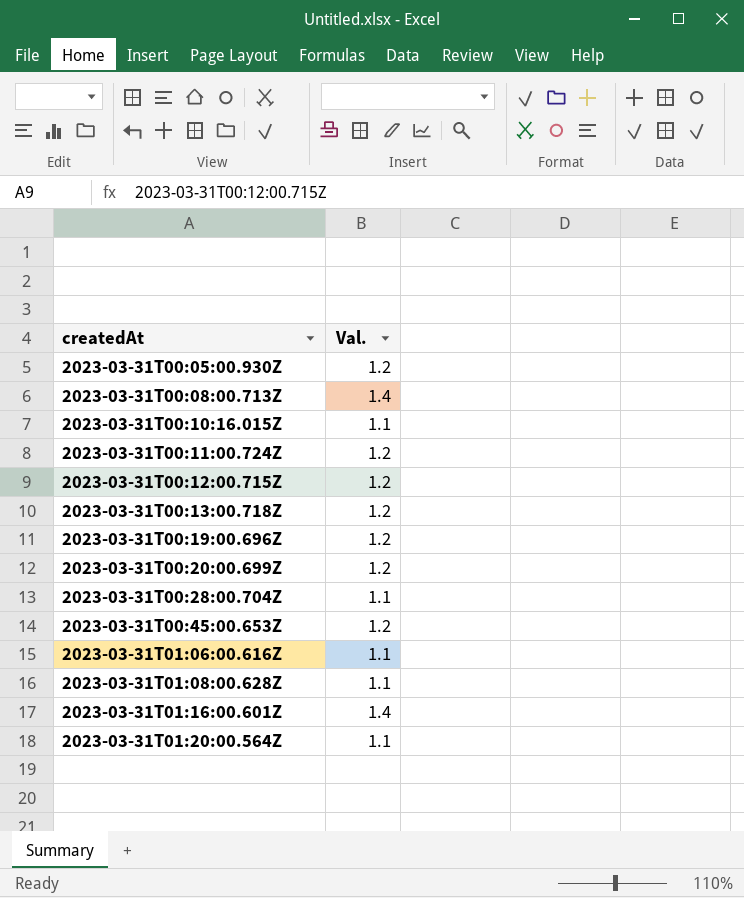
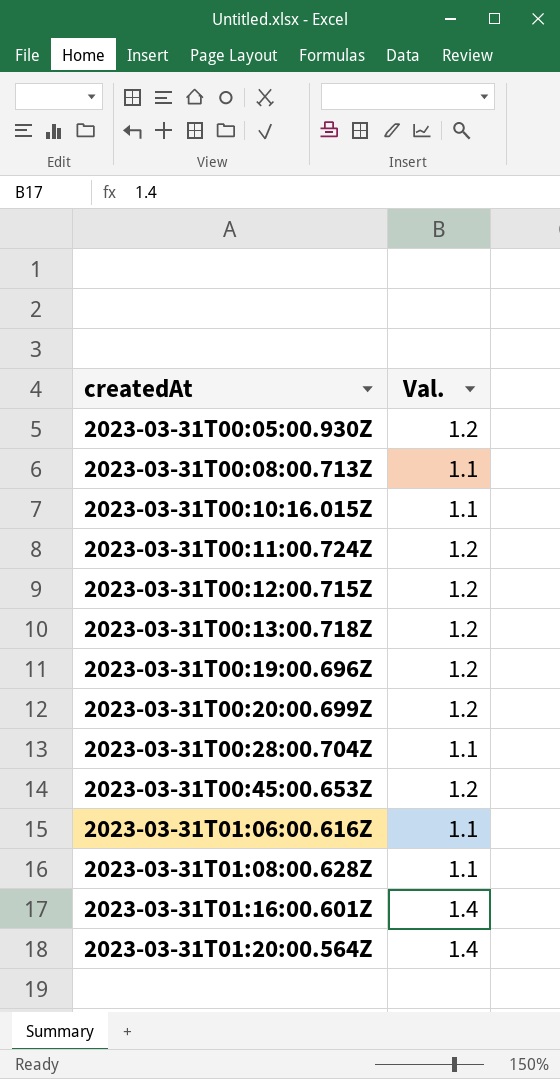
2023-03-31T00:08:00.713Z | Val.: 1.4 -> 1.1
2023-03-31T01:20:00.564Z | Val.: 1.1 -> 1.4

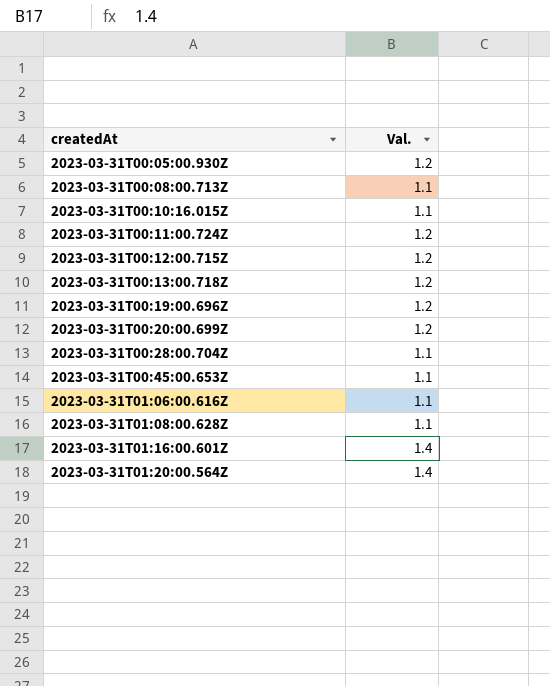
2023-03-31T00:45:00.653Z | Val.: 1.2 -> 1.1

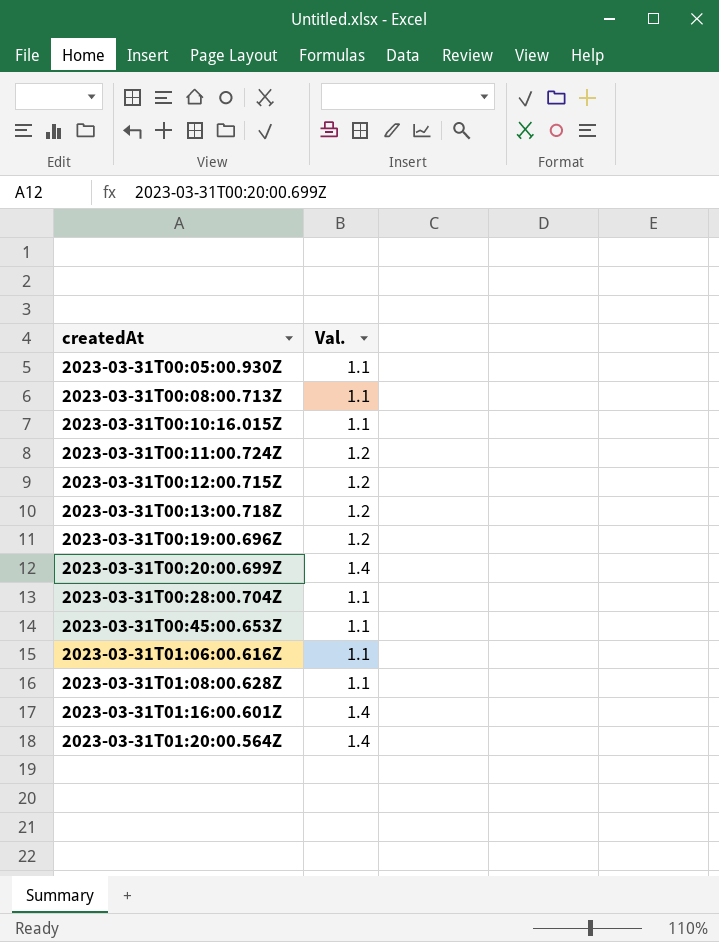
2023-03-31T00:05:00.930Z | Val.: 1.2 -> 1.1
2023-03-31T00:20:00.699Z | Val.: 1.2 -> 1.4

